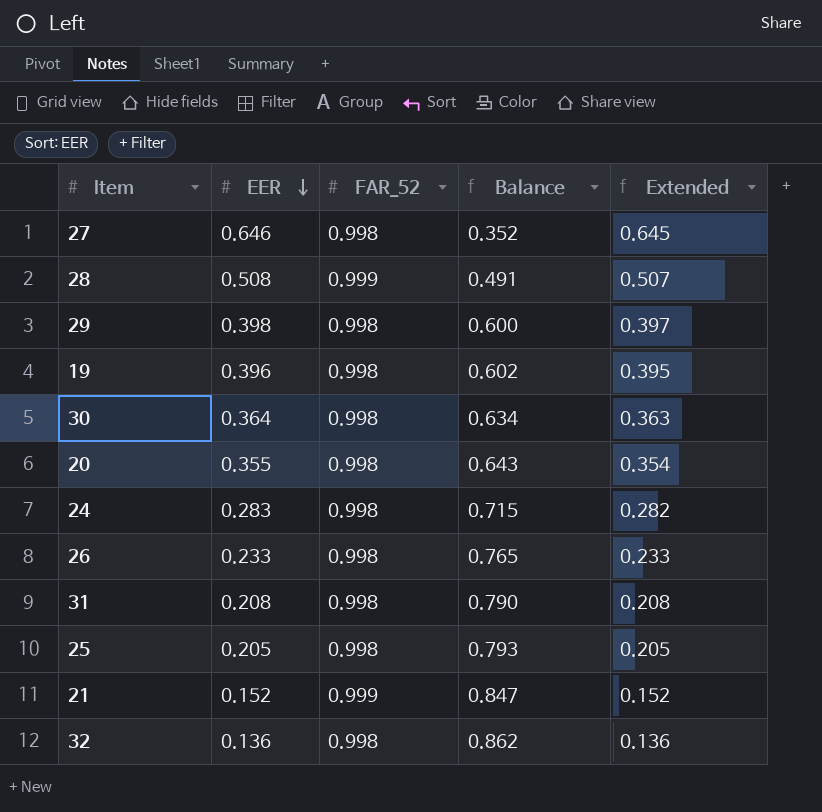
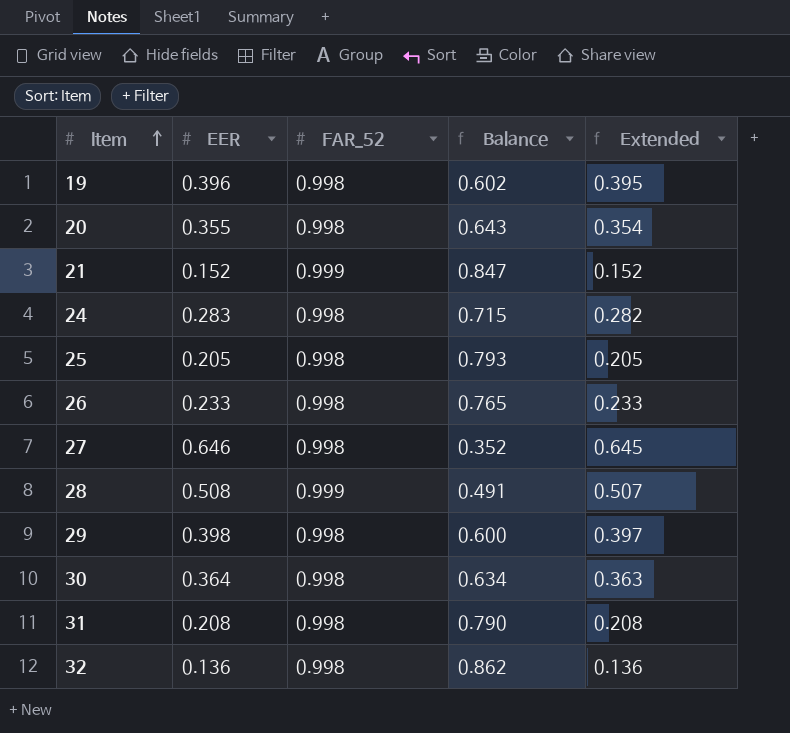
row order: EER descending -> Item ascending

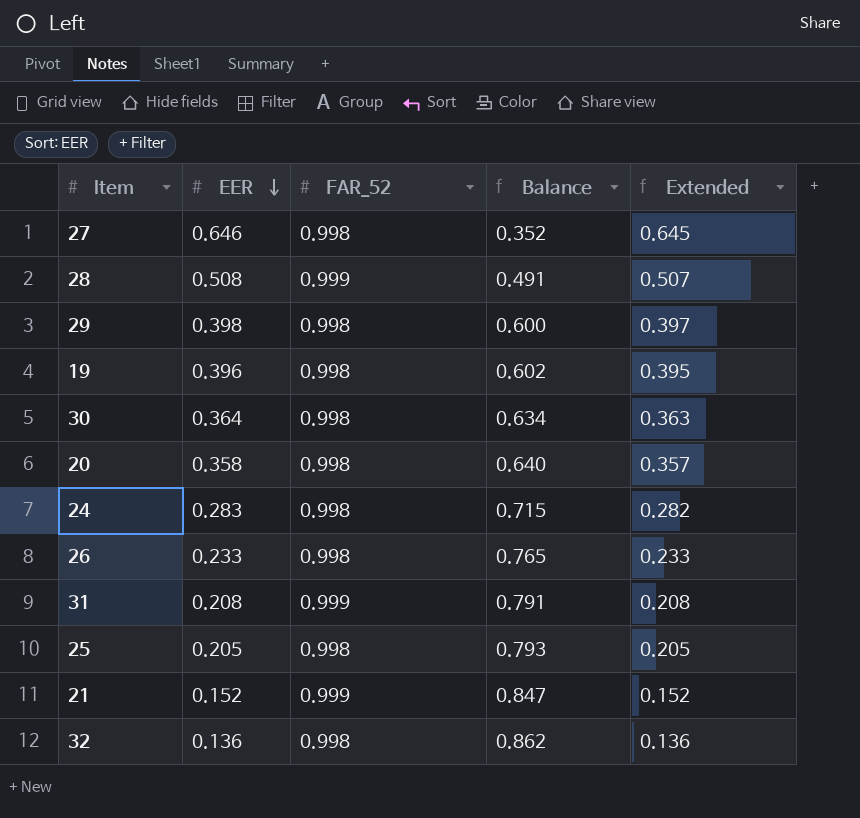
row order: Item ascending -> EER descending
20 | EER: 0.355 -> 0.358
20 | Balance: 0.643 -> 0.640
20 | Extended: 0.354 -> 0.357
31 | FAR_52: 0.998 -> 0.999
31 | Balance: 0.790 -> 0.791

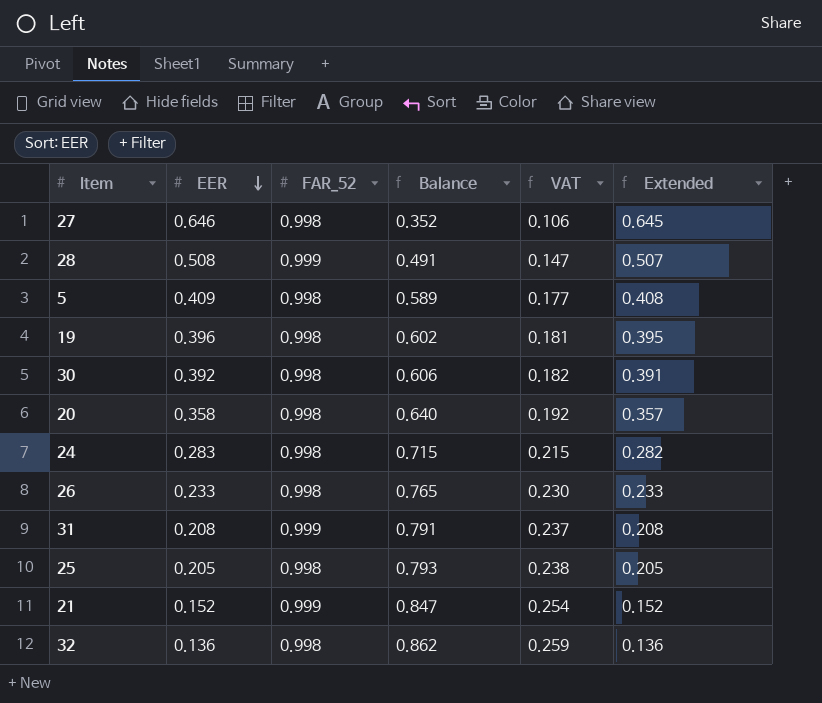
column VAT | formula: none -> [Balance] * 0.3
row 29: 0.398 | 0.998 | 0.600 | 0.397 -> none
row 5: none -> 0.409 | 0.998 | 0.589 | 0.177 | 0.408
30 | EER: 0.364 -> 0.392
30 | Balance: 0.634 -> 0.606
30 | Extended: 0.363 -> 0.391

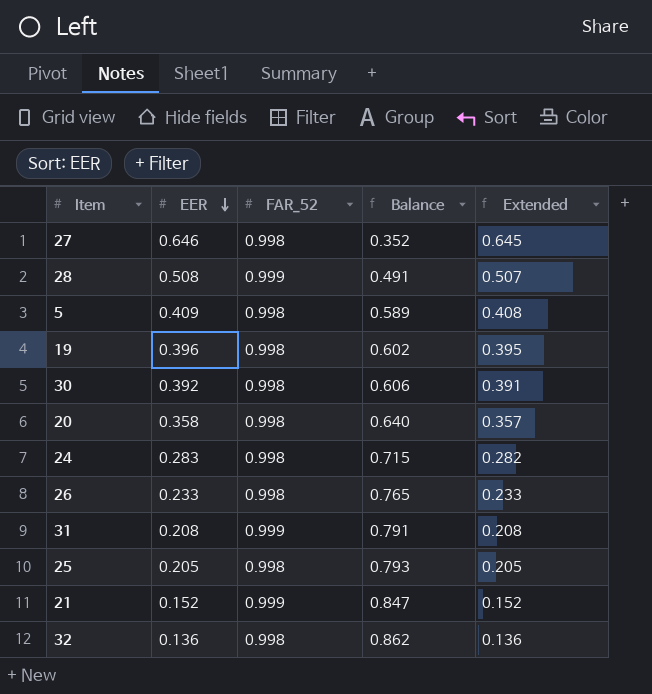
column VAT | formula: [Balance] * 0.3 -> none

